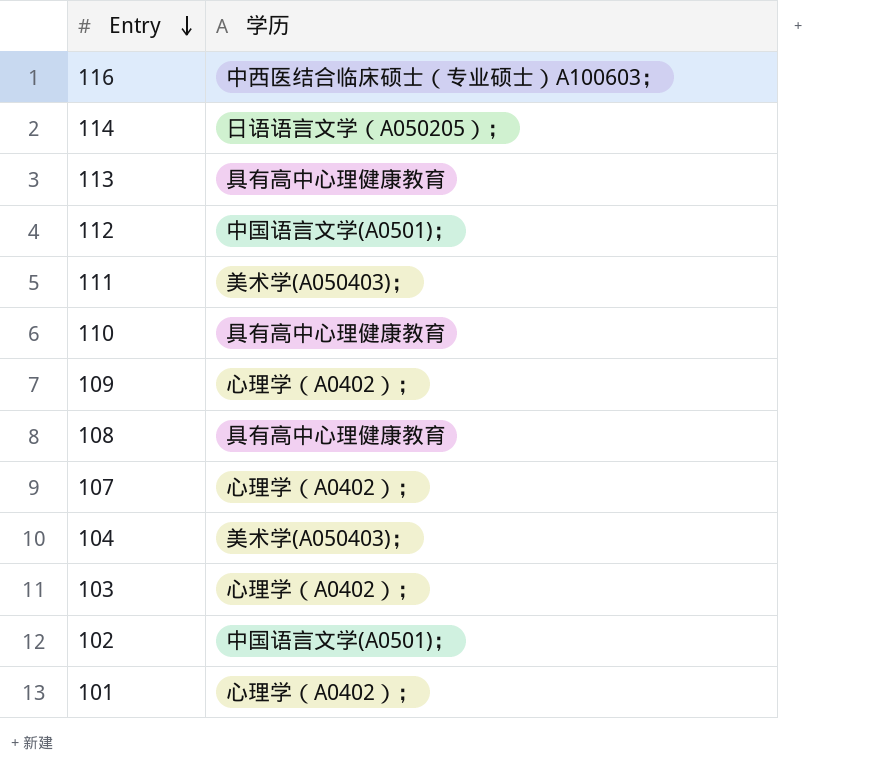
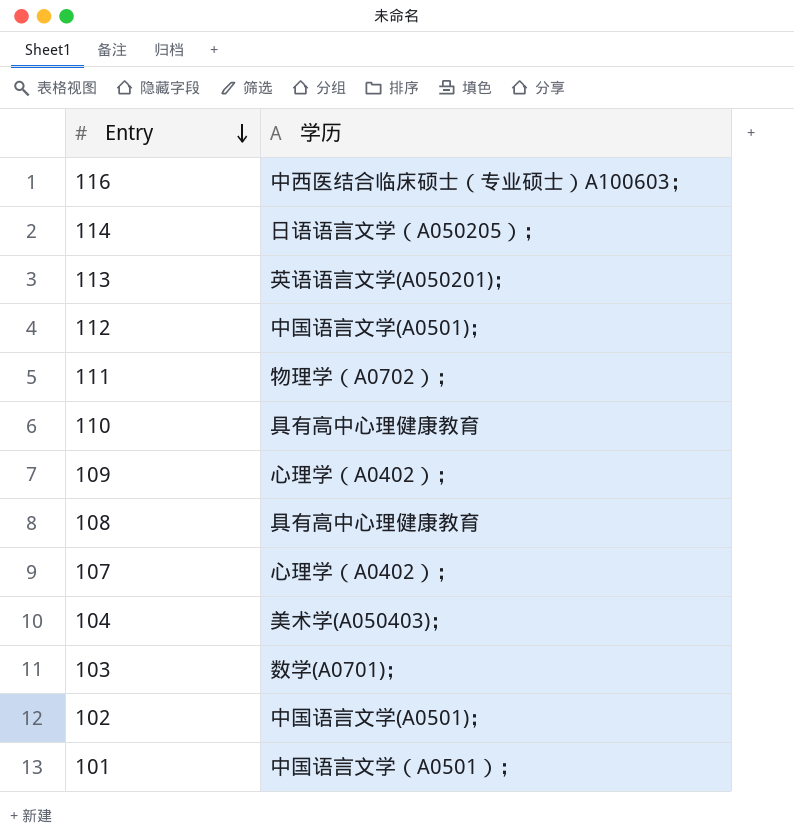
113 | 学历: 具有高中心理健康教育 -> 英语语言文学(A050201)；
111 | 学历: 美术学(A050403)； -> 物理学（A0702）；
103 | 学历: 心理学（A0402）； -> 数学(A0701)；
101 | 学历: 心理学（A0402）； -> 中国语言文学（A0501）；

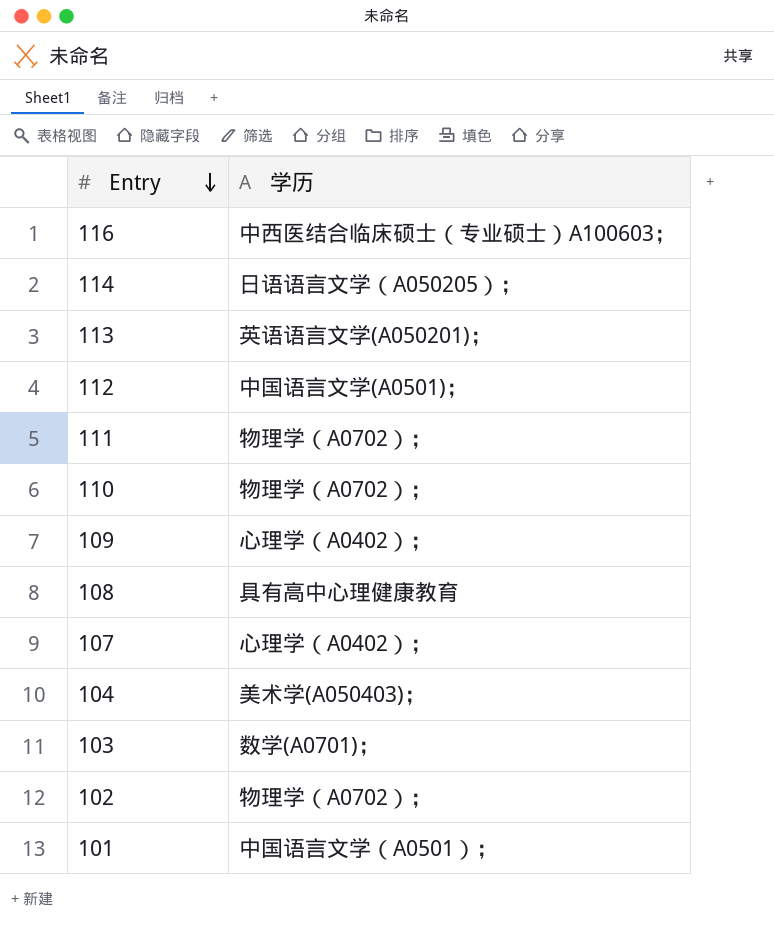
110 | 学历: 具有高中心理健康教育 -> 物理学（A0702）；
102 | 学历: 中国语言文学(A0501)； -> 物理学（A0702）；

